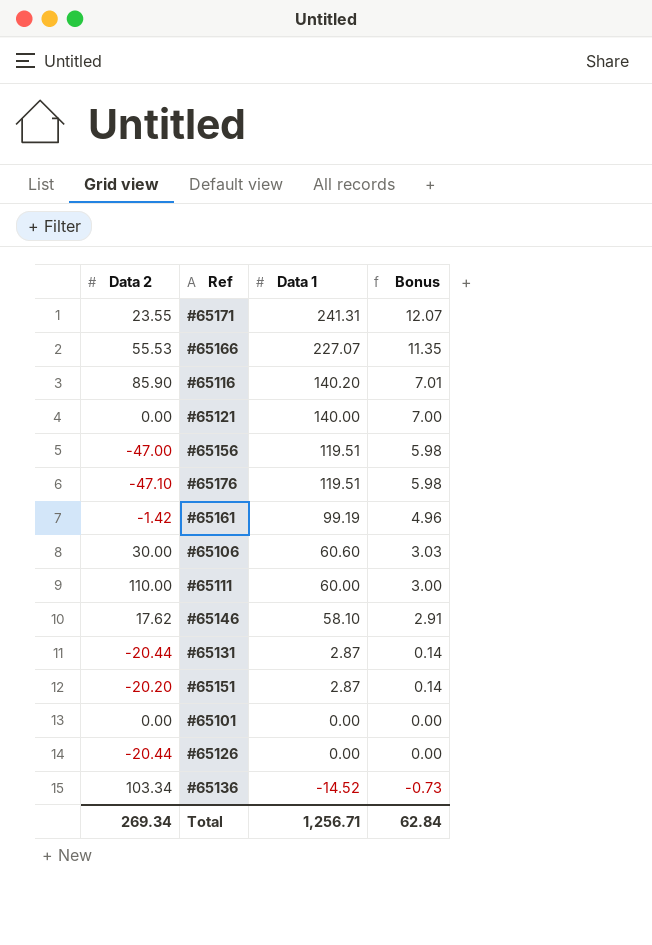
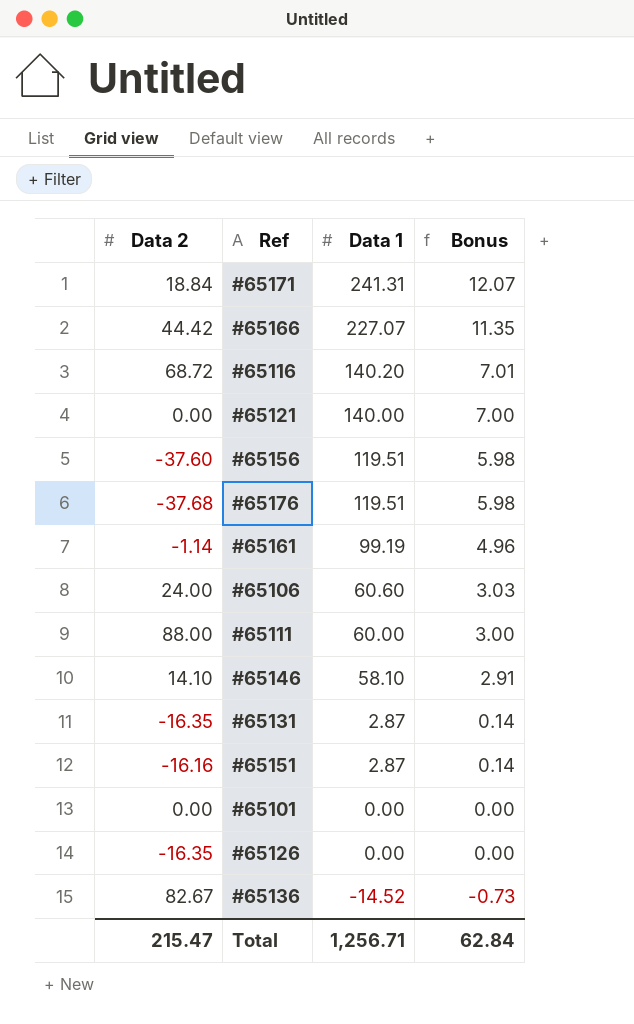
#65171 | Data 2: 23.55 -> 18.84
#65166 | Data 2: 55.53 -> 44.42
#65116 | Data 2: 85.90 -> 68.72
#65156 | Data 2: -47.00 -> -37.60
#65176 | Data 2: -47.10 -> -37.68
#65161 | Data 2: -1.42 -> -1.14
#65106 | Data 2: 30.00 -> 24.00
#65111 | Data 2: 110.00 -> 88.00
#65146 | Data 2: 17.62 -> 14.10
#65131 | Data 2: -20.44 -> -16.35
#65151 | Data 2: -20.20 -> -16.16
#65126 | Data 2: -20.44 -> -16.35
#65136 | Data 2: 103.34 -> 82.67
Total | Data 2: 269.34 -> 215.47

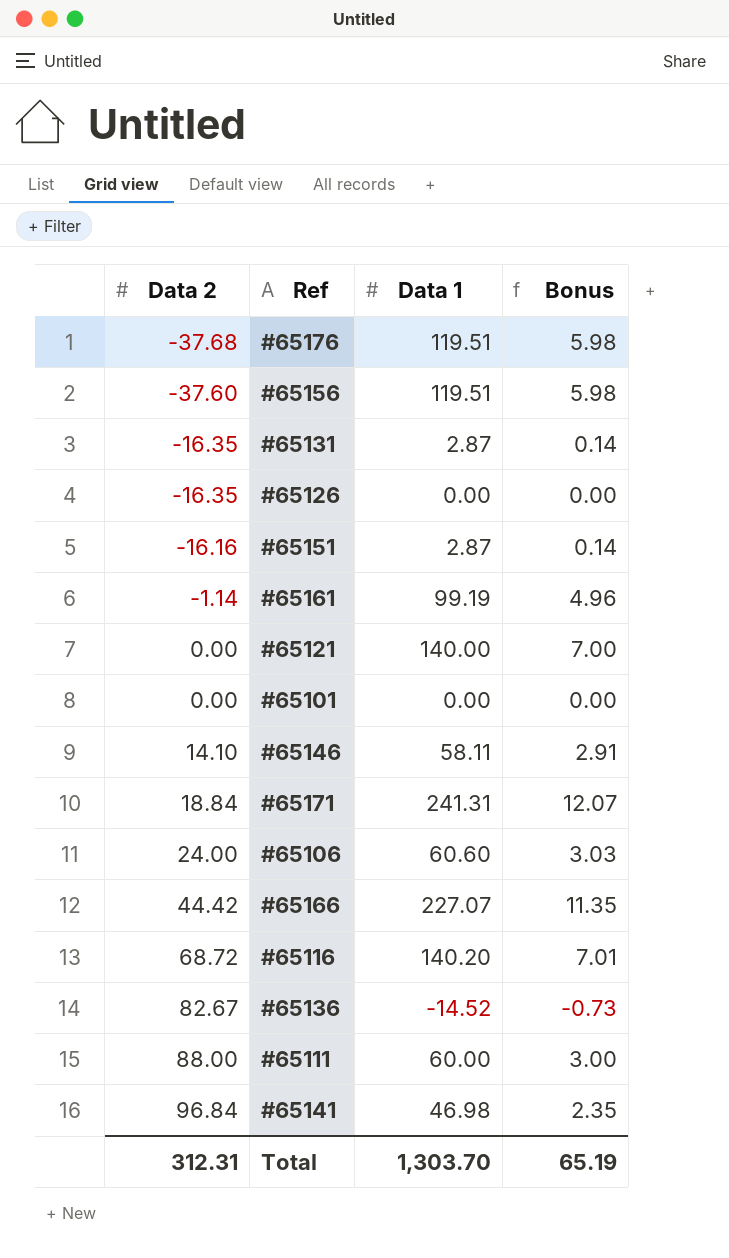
row order: Data 1 descending -> Data 2 ascending
#65146 | Data 1: 58.10 -> 58.11
row #65141: none -> 96.84 | 46.98 | 2.35
Total | Data 2: 215.47 -> 312.31
Total | Data 1: 1,256.71 -> 1,303.70
Total | Bonus: 62.84 -> 65.19

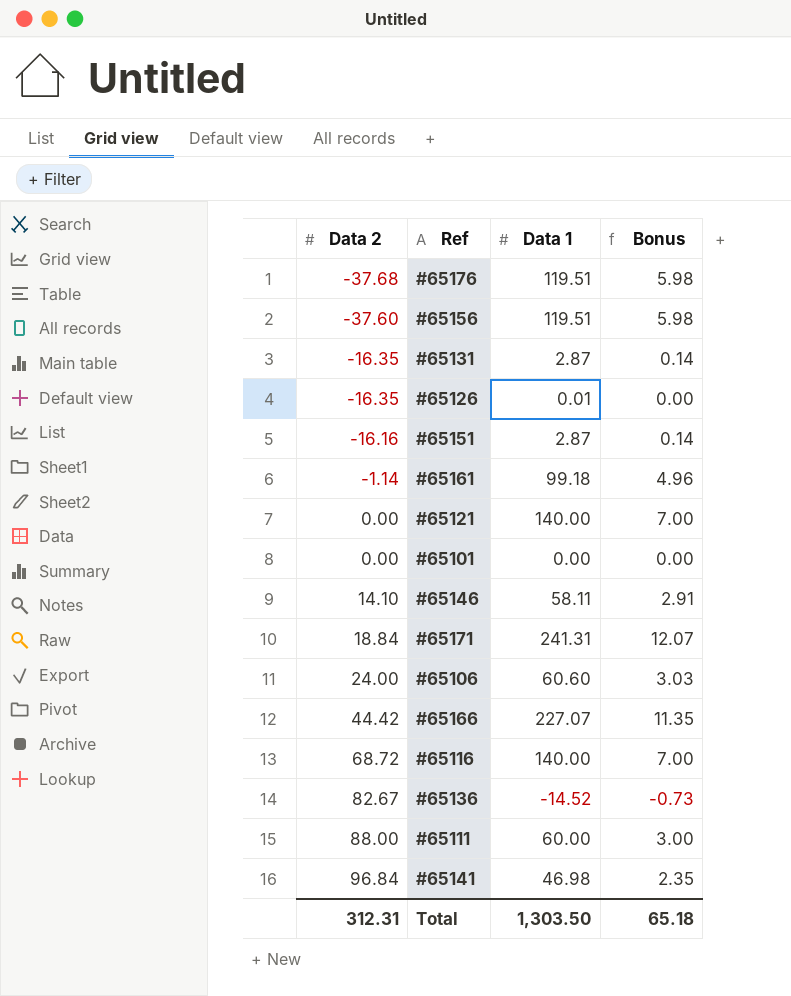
#65126 | Data 1: 0.00 -> 0.01
#65161 | Data 1: 99.19 -> 99.18
#65116 | Data 1: 140.20 -> 140.00
#65116 | Bonus: 7.01 -> 7.00
Total | Data 1: 1,303.70 -> 1,303.50
Total | Bonus: 65.19 -> 65.18

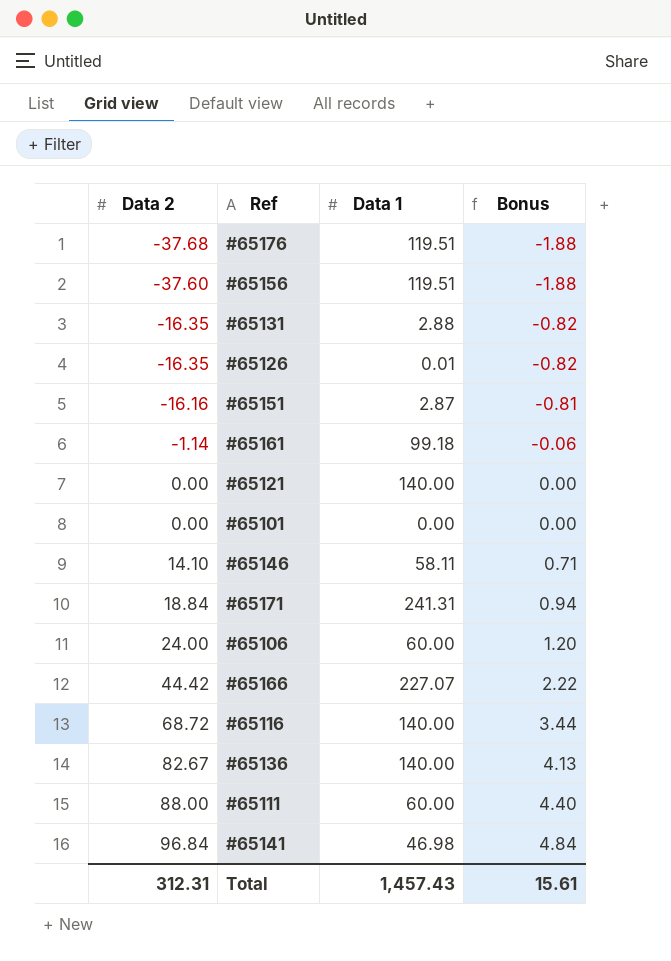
column Bonus | formula: [Data 1] * 0.05 -> [Data 2] * 0.05
#65131 | Data 1: 2.87 -> 2.88
#65106 | Data 1: 60.60 -> 60.00
#65136 | Data 1: -14.52 -> 140.00
Total | Data 1: 1,303.50 -> 1,457.43
Total | Bonus: 65.18 -> 15.61

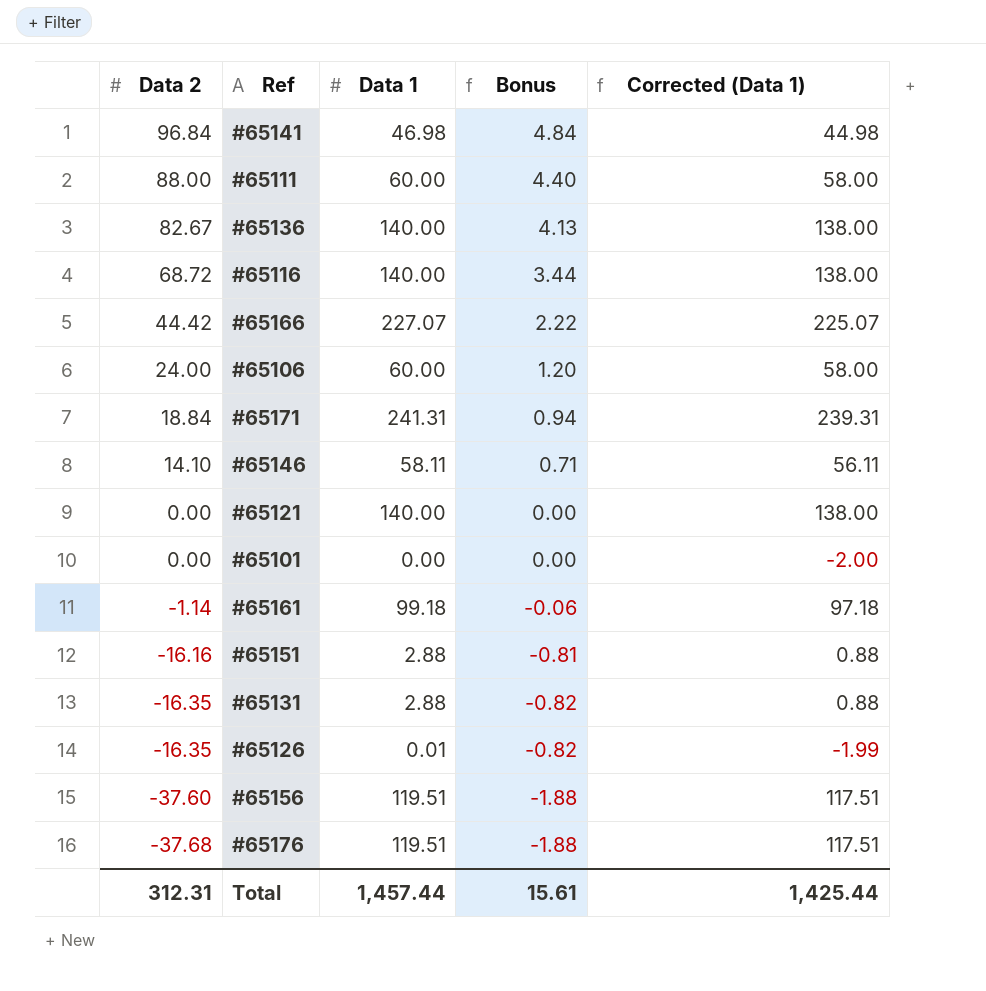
row order: Data 2 ascending -> Data 2 descending
column Corrected (Data 1) | formula: none -> [Data 1] - 2
#65151 | Data 1: 2.87 -> 2.88
Total | Data 1: 1,457.43 -> 1,457.44

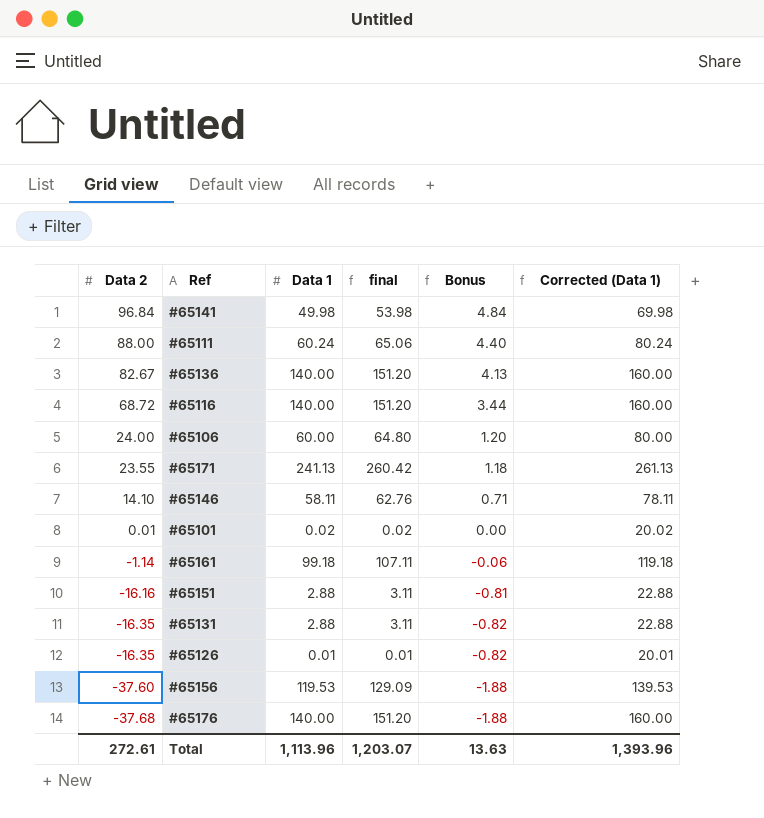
column final | formula: none -> [Data 1] * 1.08
column Corrected (Data 1) | formula: [Data 1] - 2 -> [Data 1] + 20
row #65166: 44.42 | 227.07 | 2.22 | 225.07 -> none
row #65121: 0.00 | 140.00 | 0.00 | 138.00 -> none
#65141 | Data 1: 46.98 -> 49.98
#65111 | Data 1: 60.00 -> 60.24
#65171 | Data 2: 18.84 -> 23.55
#65171 | Data 1: 241.31 -> 241.13
#65171 | Bonus: 0.94 -> 1.18
#65101 | Data 2: 0.00 -> 0.01
#65101 | Data 1: 0.00 -> 0.02
#65156 | Data 1: 119.51 -> 119.53
#65176 | Data 1: 119.51 -> 140.00
Total | Data 2: 312.31 -> 272.61
Total | Data 1: 1,457.44 -> 1,113.96
Total | Bonus: 15.61 -> 13.63
Total | Corrected (Data 1): 1,425.44 -> 1,393.96

